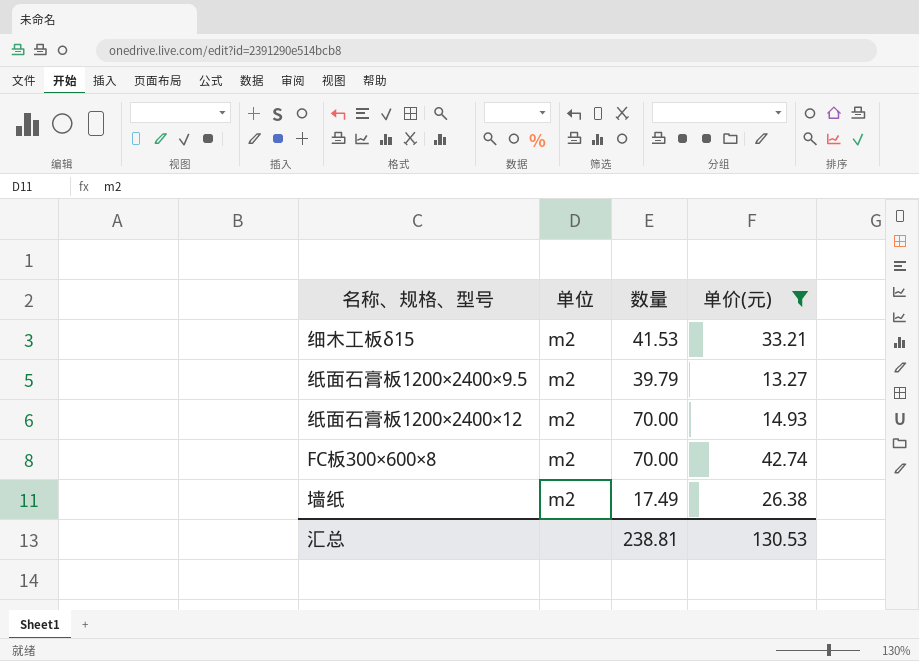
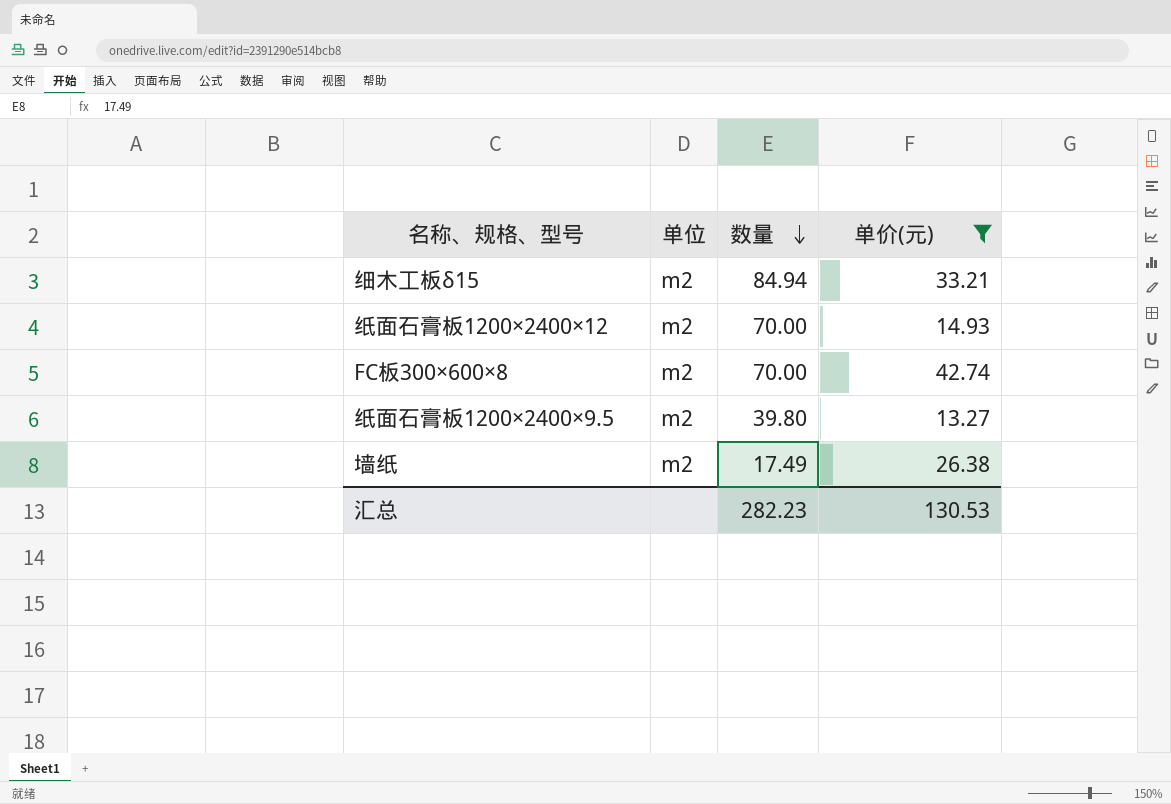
row order: none -> 数量 descending
细木工板δ15 | 数量: 41.53 -> 84.94
纸面石膏板1200×2400×9.5 | 数量: 39.79 -> 39.80
汇总 | 数量: 238.81 -> 282.23

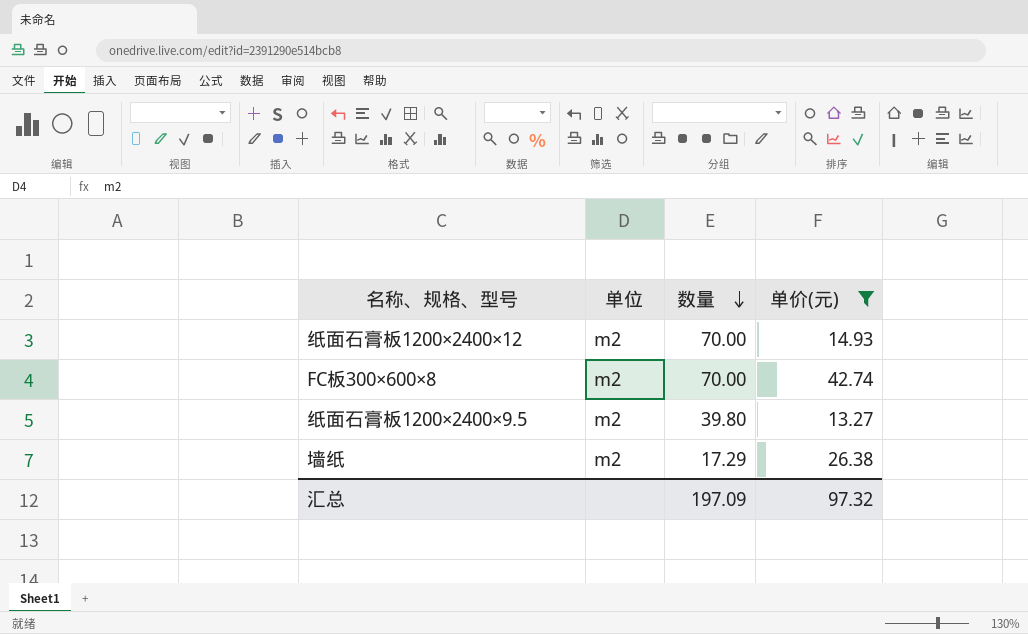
row 细木工板δ15: m2 | 84.94 | 33.21 -> none
墙纸 | 数量: 17.49 -> 17.29
汇总 | 数量: 282.23 -> 197.09
汇总 | 单价(元): 130.53 -> 97.32

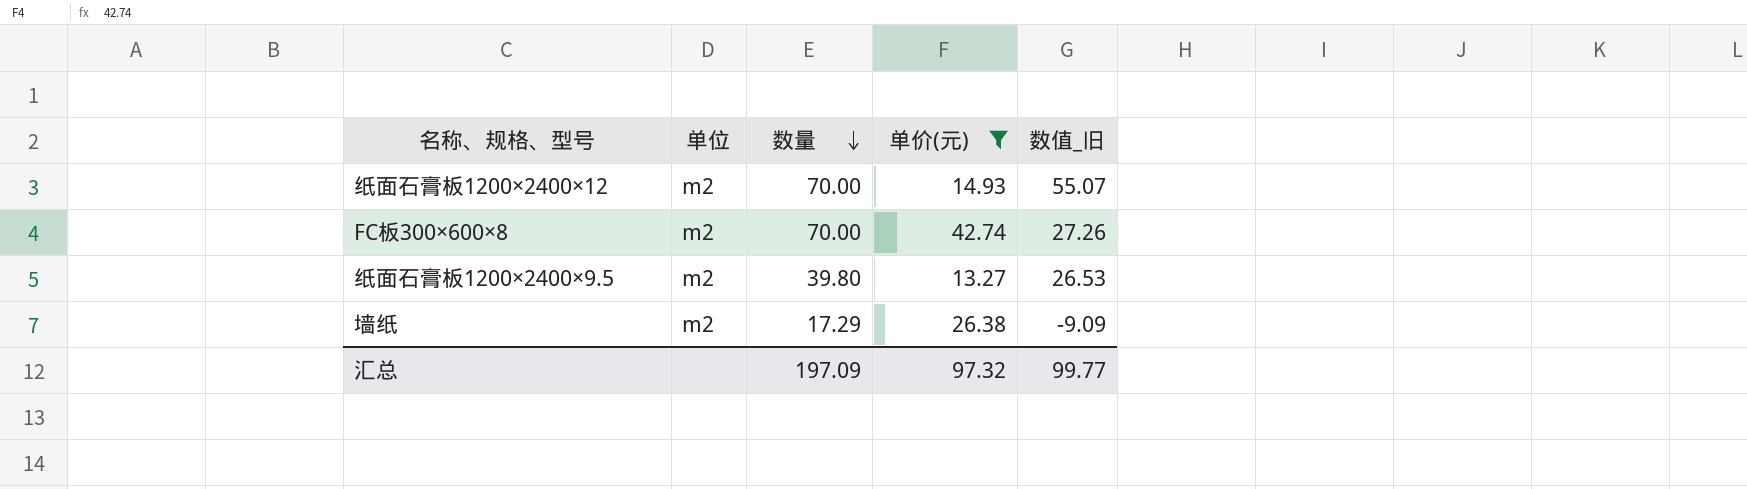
column 数值_旧 | formula: none -> [数量] - [单价(元)]

